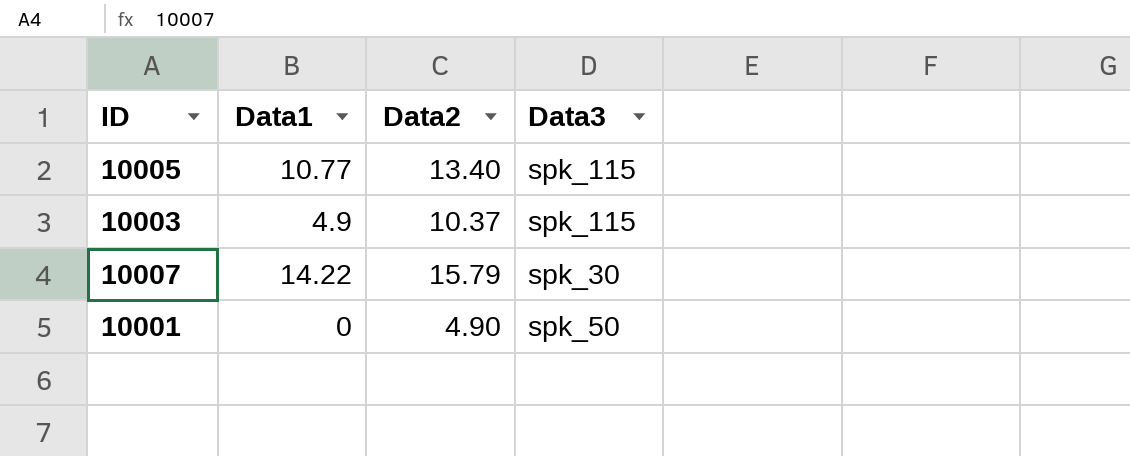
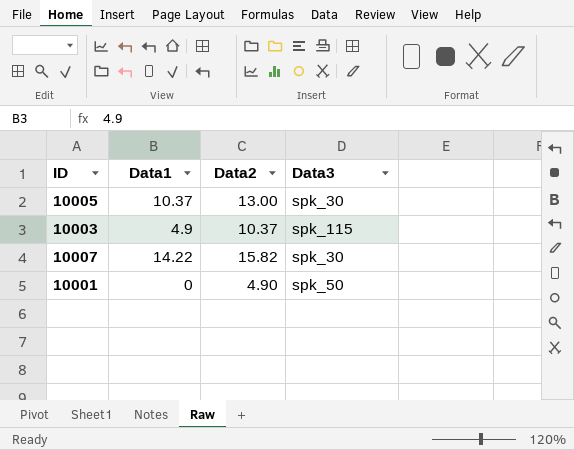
10005 | Data1: 10.77 -> 10.37
10005 | Data2: 13.40 -> 13.00
10005 | Data3: spk_115 -> spk_30
10007 | Data2: 15.79 -> 15.82

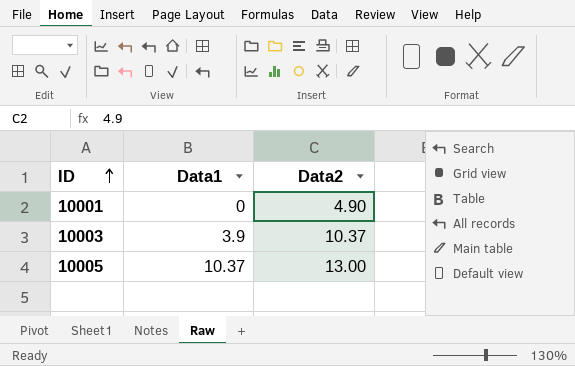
row order: none -> ID ascending
column Data3 | position: 4 -> none
row 10007: 14.22 | 15.82 | spk_30 -> none
10003 | Data1: 4.9 -> 3.9

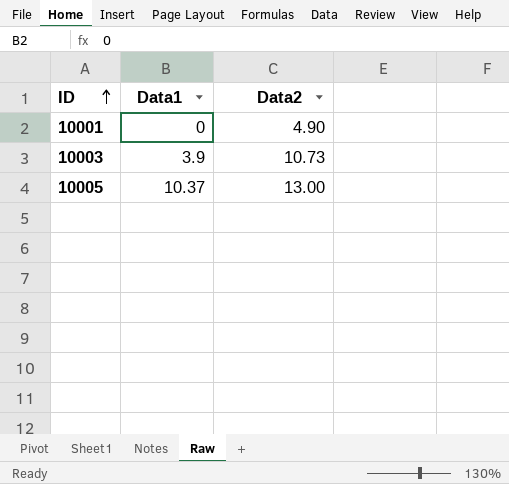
10003 | Data2: 10.37 -> 10.73

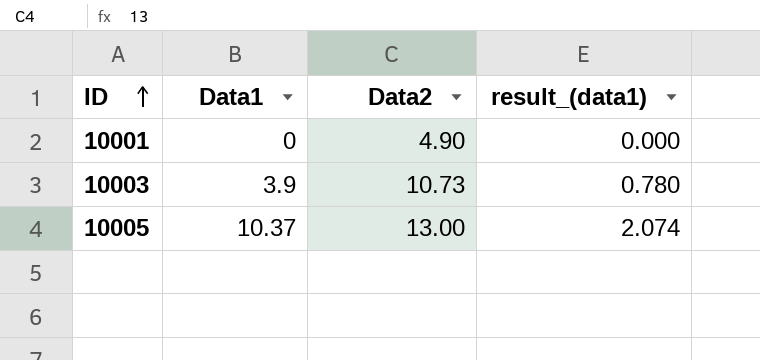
column result_(data1) | formula: none -> [Data1] * 0.2

